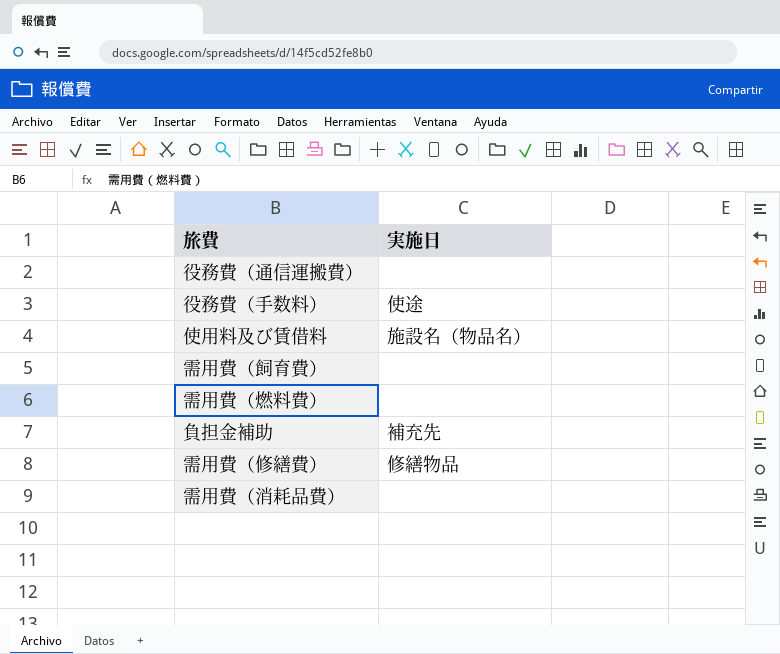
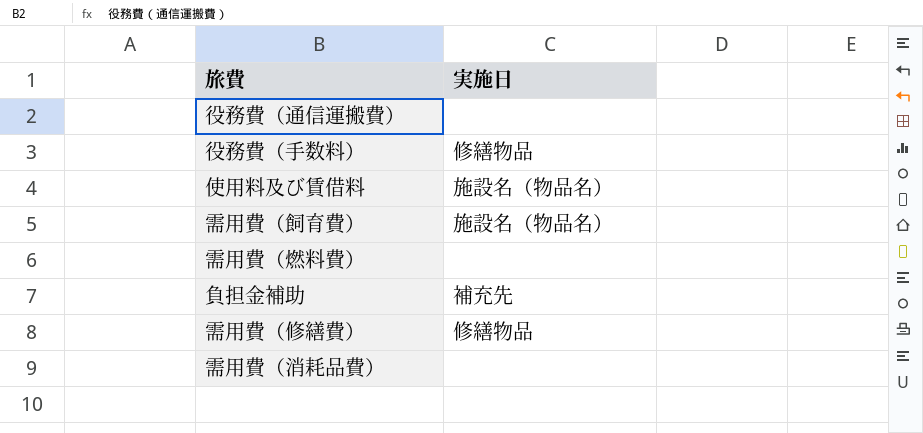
役務費（手数料） | 実施日: 使途 -> 修繕物品
需用費（飼育費） | 実施日: none -> 施設名（物品名）

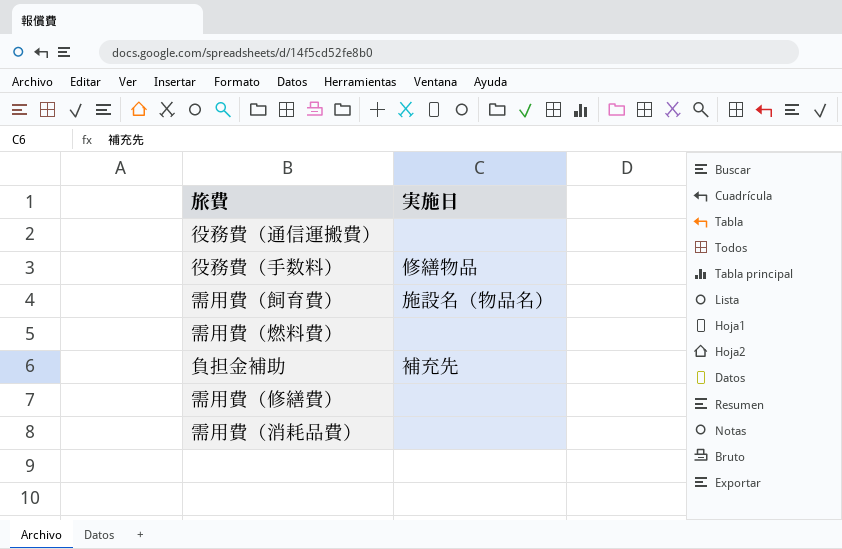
row 使用料及び賃借料: 施設名（物品名） -> none
需用費（修繕費） | 実施日: 修繕物品 -> none

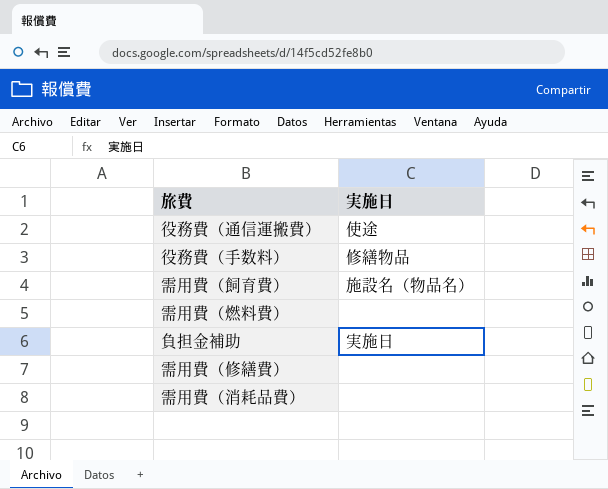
役務費（通信運搬費） | 実施日: none -> 使途
負担金補助 | 実施日: 補充先 -> 実施日

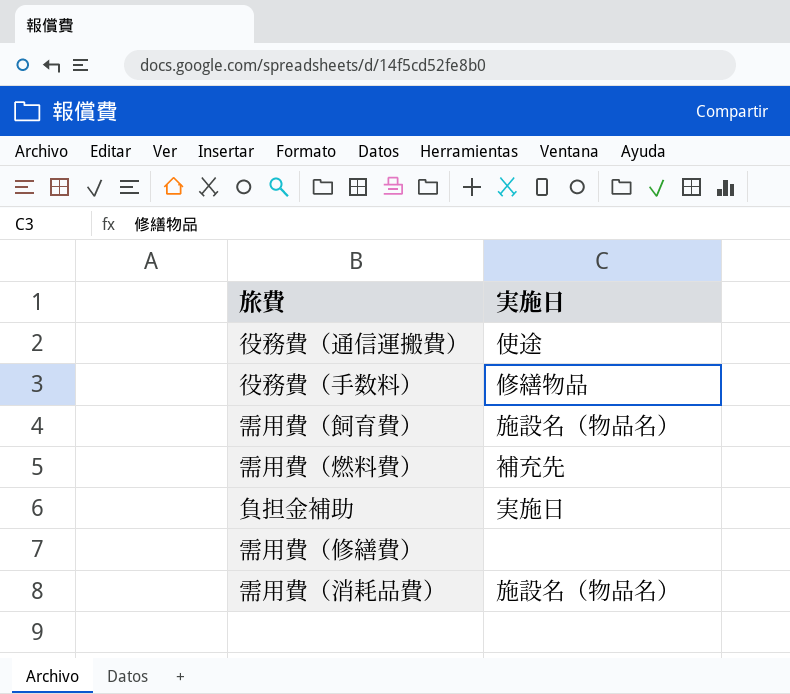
需用費（燃料費） | 実施日: none -> 補充先
需用費（消耗品費） | 実施日: none -> 施設名（物品名）

